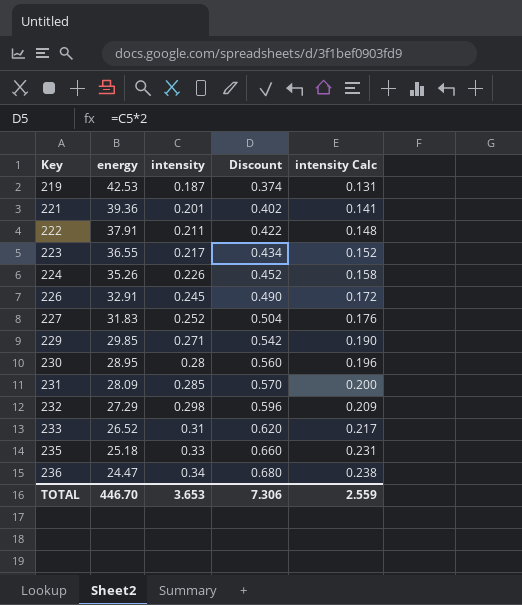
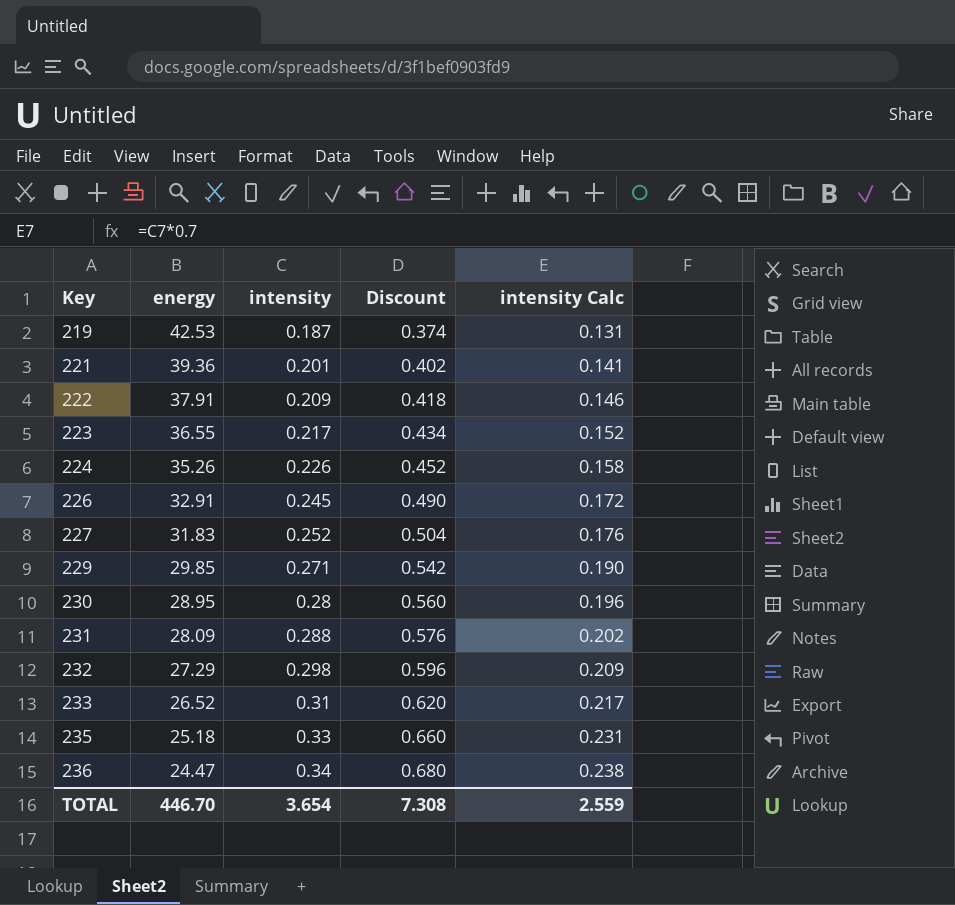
222 | intensity: 0.211 -> 0.209
222 | Discount: 0.422 -> 0.418
222 | intensity Calc: 0.148 -> 0.146
231 | intensity: 0.285 -> 0.288
231 | Discount: 0.570 -> 0.576
231 | intensity Calc: 0.200 -> 0.202
TOTAL | intensity: 3.653 -> 3.654
TOTAL | Discount: 7.306 -> 7.308

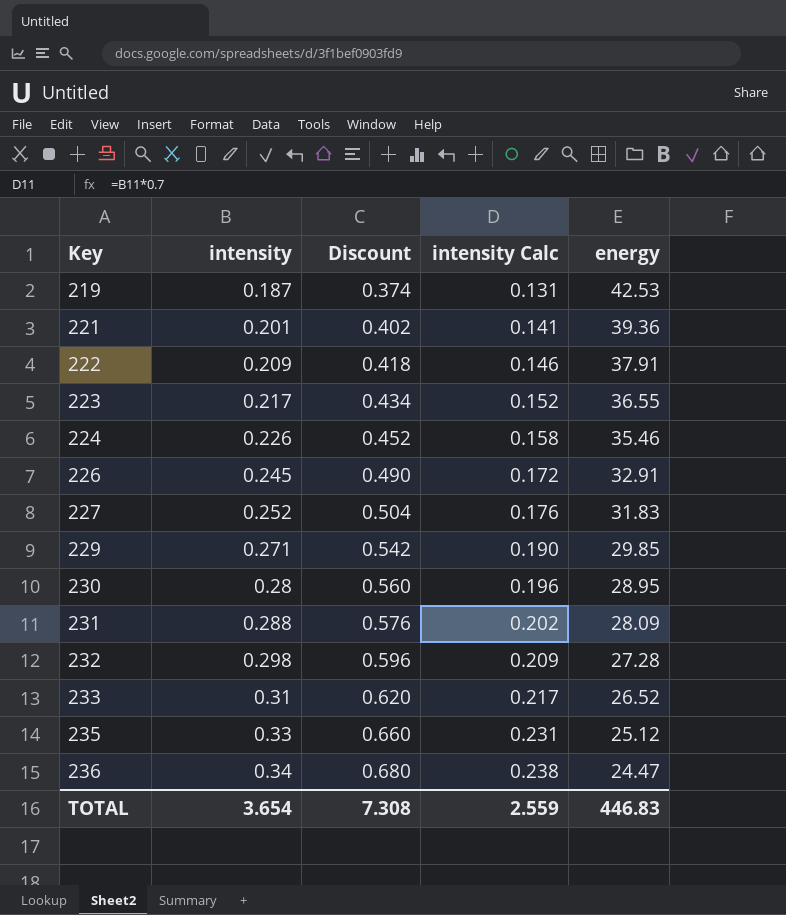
column energy | position: 2 -> 5
224 | energy: 35.26 -> 35.46
232 | energy: 27.29 -> 27.28
235 | energy: 25.18 -> 25.12
TOTAL | energy: 446.70 -> 446.83

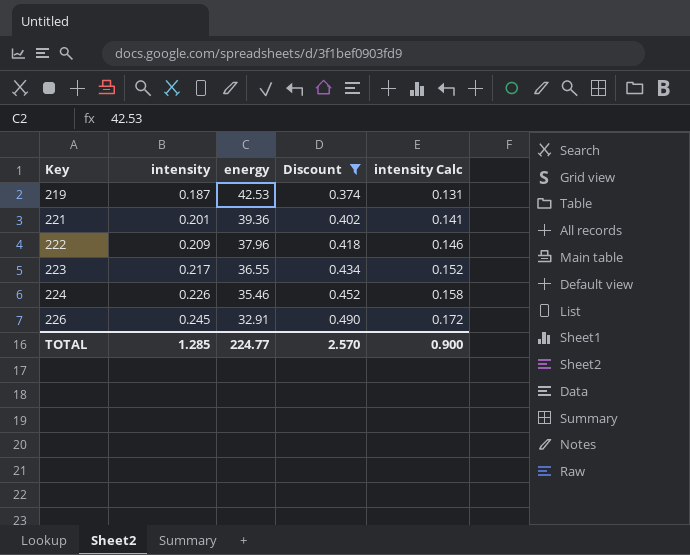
filter: none -> Discount <= 0.490
column energy | position: 5 -> 3
222 | energy: 37.91 -> 37.96
TOTAL | intensity: 3.654 -> 1.285
TOTAL | energy: 446.83 -> 224.77
TOTAL | Discount: 7.308 -> 2.570
TOTAL | intensity Calc: 2.559 -> 0.900

